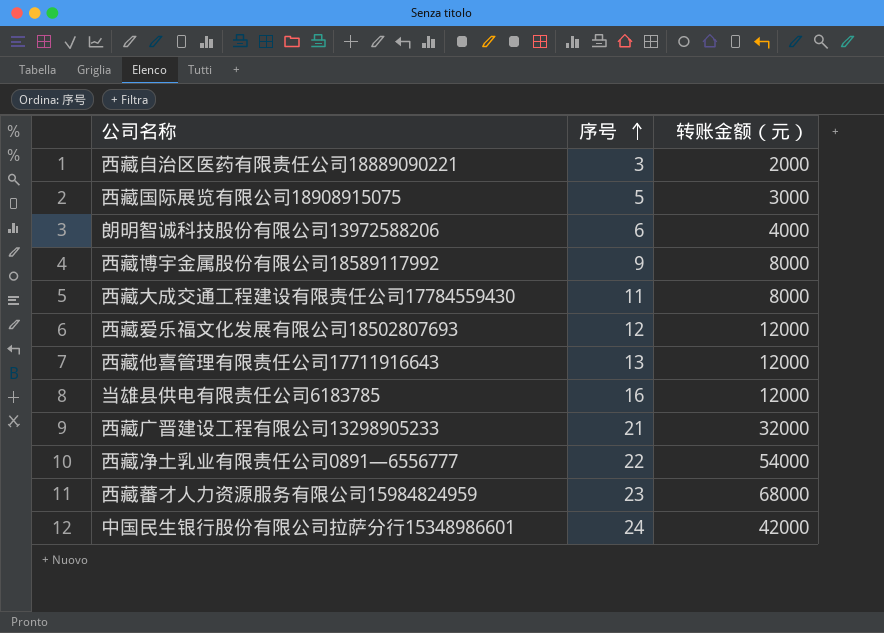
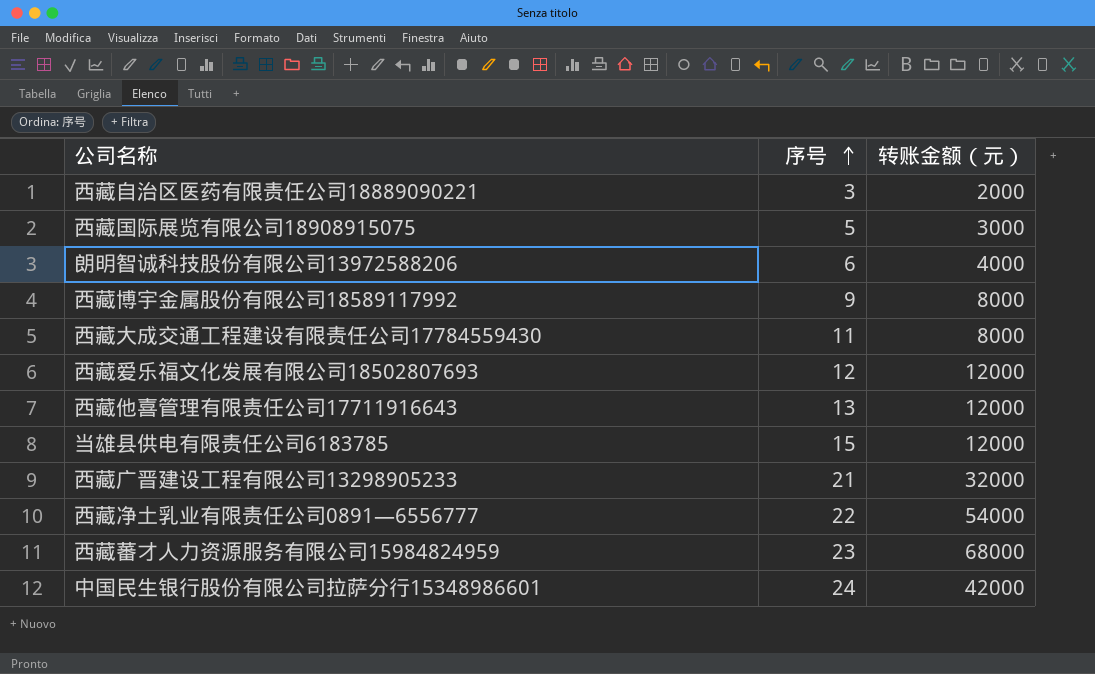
当雄县供电有限责任公司6183785 | 序号: 16 -> 15

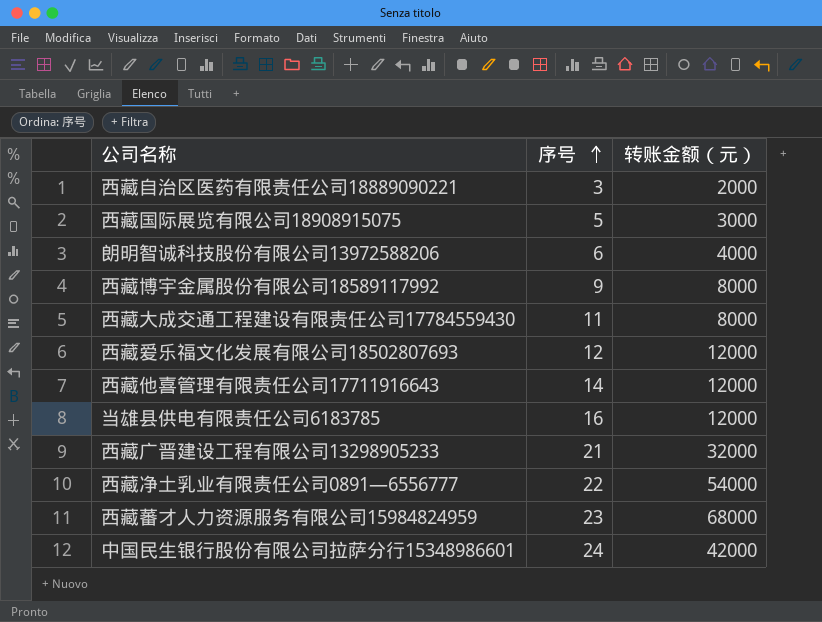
西藏他喜管理有限责任公司17711916643 | 序号: 13 -> 14
当雄县供电有限责任公司6183785 | 序号: 15 -> 16

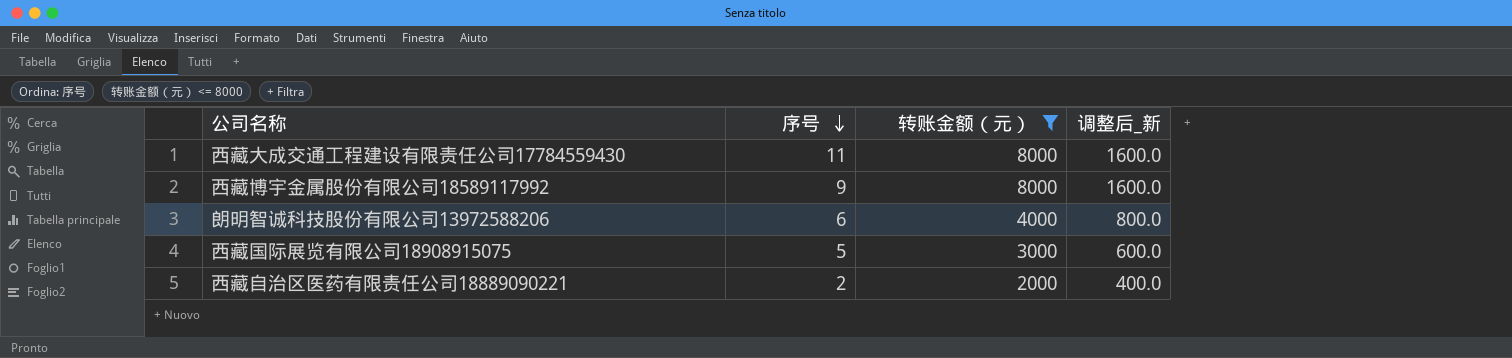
filter: none -> 转账金额（元） <= 8000
row order: 序号 ascending -> 序号 descending
column 调整后_新 | formula: none -> [转账金额（元）] * 0.2
西藏自治区医药有限责任公司18889090221 | 序号: 3 -> 2

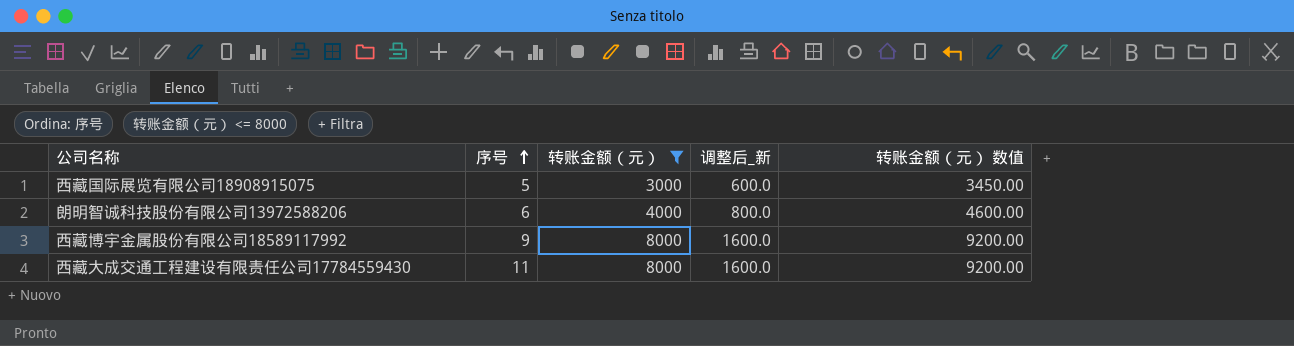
row order: 序号 descending -> 序号 ascending
column 转账金额（元） 数值 | formula: none -> [转账金额（元）] * 1.15
row 西藏自治区医药有限责任公司18889090221: 2 | 2000 | 400.0 -> none

